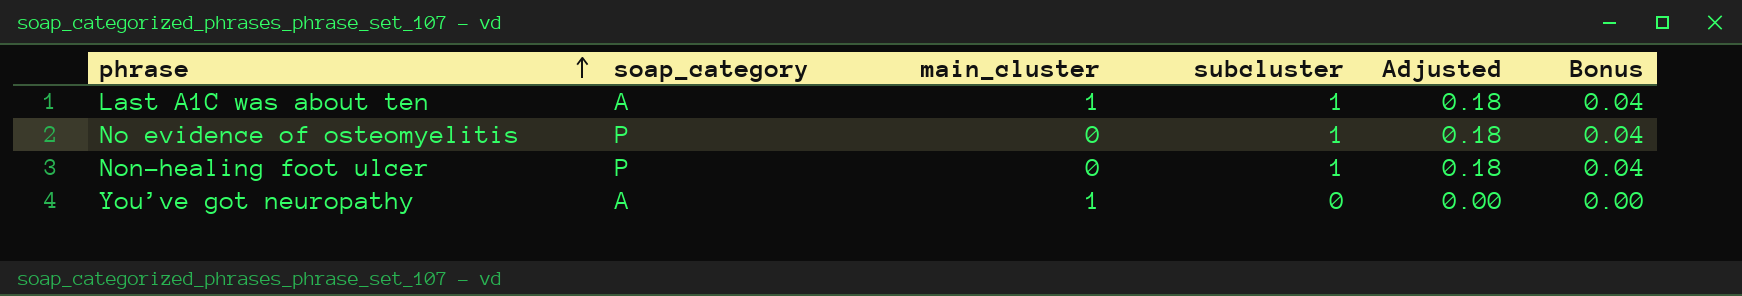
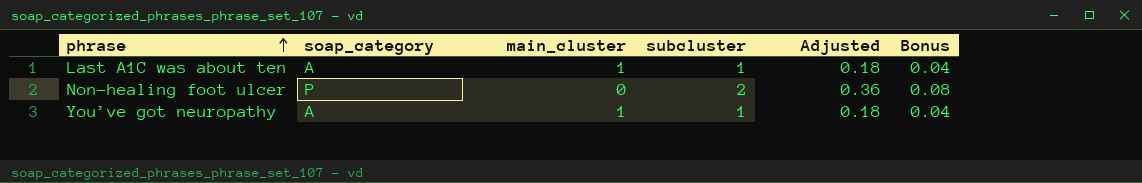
row No evidence of osteomyelitis: P | 0 | 1 | 0.18 | 0.04 -> none
Non-healing foot ulcer | subcluster: 1 -> 2
Non-healing foot ulcer | Adjusted: 0.18 -> 0.36
Non-healing foot ulcer | Bonus: 0.04 -> 0.08
You’ve got neuropathy | subcluster: 0 -> 1
You’ve got neuropathy | Adjusted: 0.00 -> 0.18
You’ve got neuropathy | Bonus: 0.00 -> 0.04

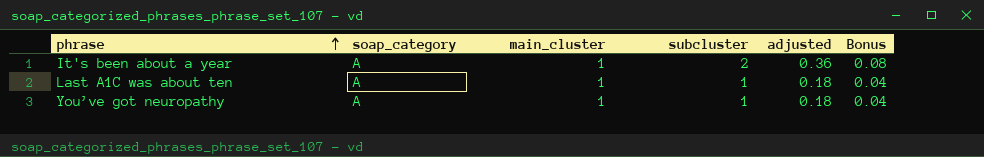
column name: Adjusted -> adjusted
row Non-healing foot ulcer: P | 0 | 2 | 0.36 | 0.08 -> none
row It's been about a year: none -> A | 1 | 2 | 0.36 | 0.08

